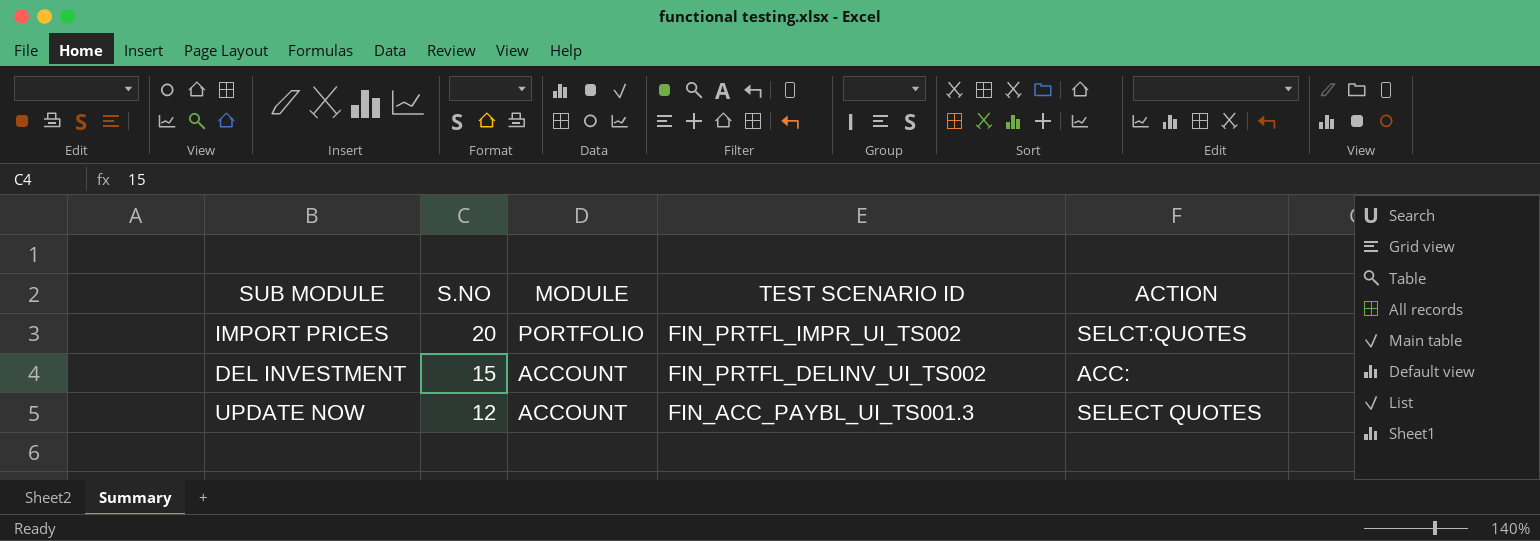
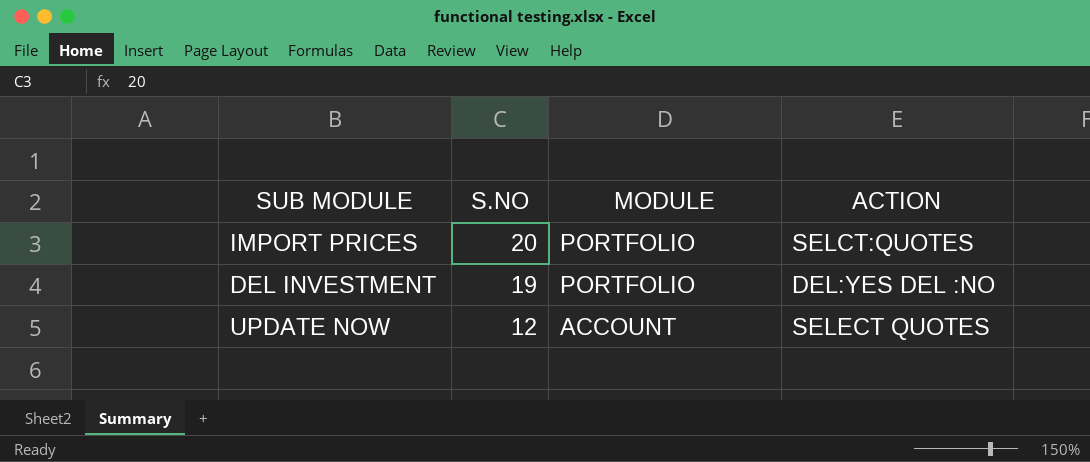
column TEST SCENARIO ID | position: 4 -> none
DEL INVESTMENT | S.NO: 15 -> 19
DEL INVESTMENT | MODULE: ACCOUNT -> PORTFOLIO
DEL INVESTMENT | ACTION: ACC: -> DEL:YES DEL :NO

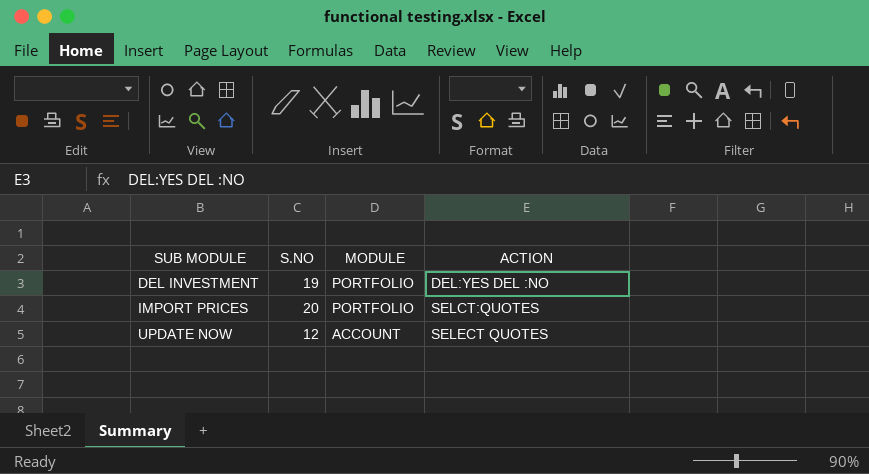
row order: S.NO descending -> SUB MODULE ascending

